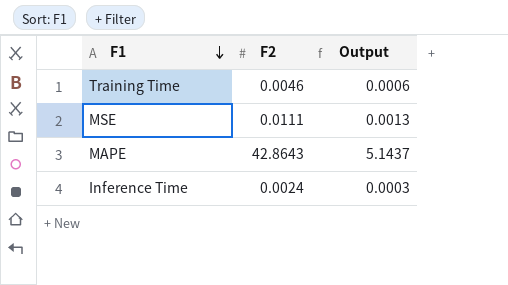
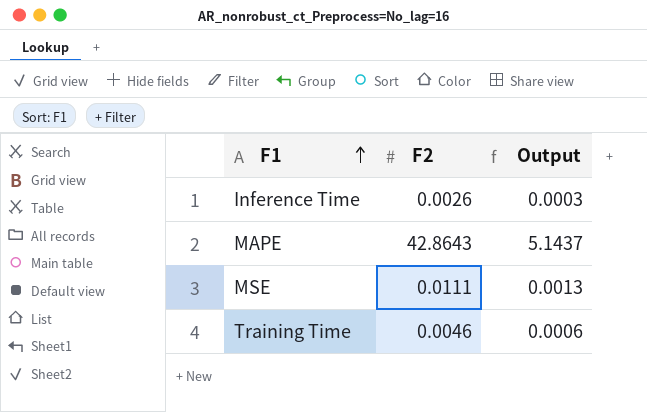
row order: F1 descending -> F1 ascending
Inference Time | F2: 0.0024 -> 0.0026

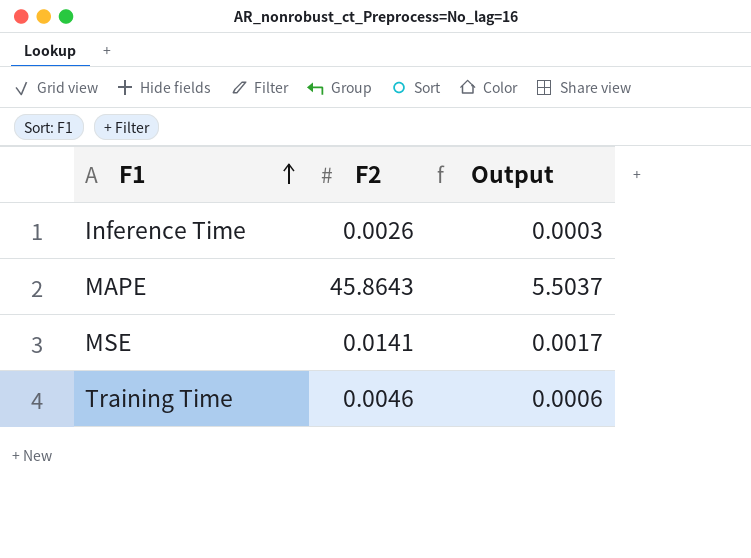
MAPE | F2: 42.8643 -> 45.8643
MAPE | Output: 5.1437 -> 5.5037
MSE | F2: 0.0111 -> 0.0141
MSE | Output: 0.0013 -> 0.0017

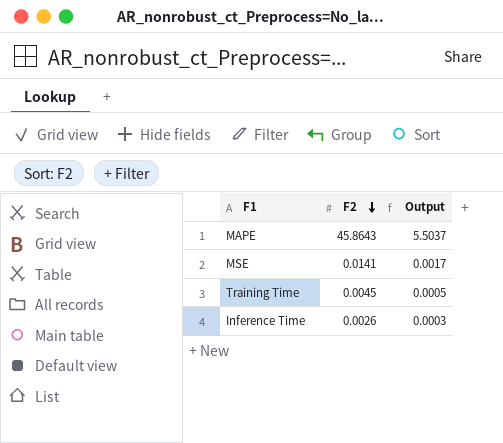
row order: F1 ascending -> F2 descending
Training Time | F2: 0.0046 -> 0.0045
Training Time | Output: 0.0006 -> 0.0005

